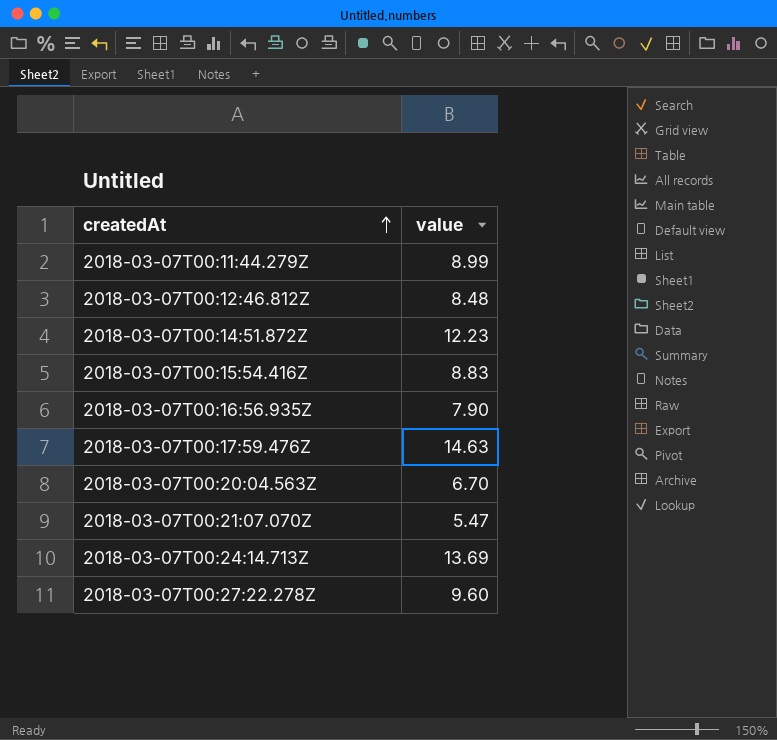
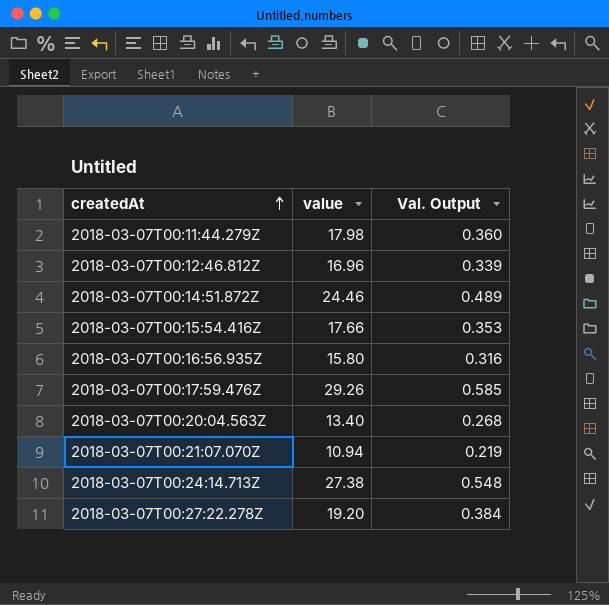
column Val. Output | formula: none -> [value] * 0.02
2018-03-07T00:11:44.279Z | value: 8.99 -> 17.98
2018-03-07T00:12:46.812Z | value: 8.48 -> 16.96
2018-03-07T00:14:51.872Z | value: 12.23 -> 24.46
2018-03-07T00:15:54.416Z | value: 8.83 -> 17.66
2018-03-07T00:16:56.935Z | value: 7.90 -> 15.80
2018-03-07T00:17:59.476Z | value: 14.63 -> 29.26
2018-03-07T00:20:04.563Z | value: 6.70 -> 13.40
2018-03-07T00:21:07.070Z | value: 5.47 -> 10.94
2018-03-07T00:24:14.713Z | value: 13.69 -> 27.38
2018-03-07T00:27:22.278Z | value: 9.60 -> 19.20

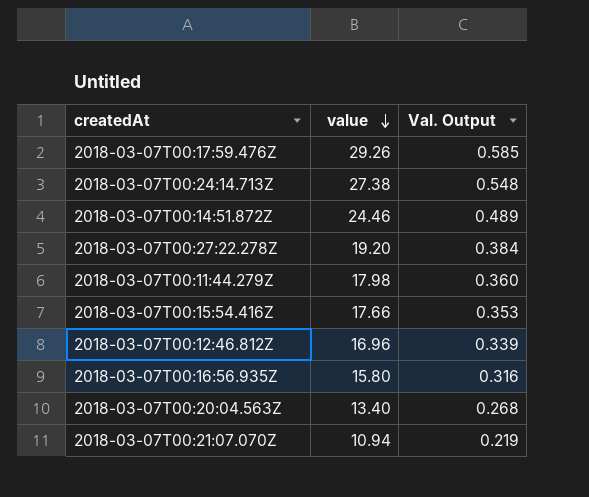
row order: createdAt ascending -> value descending

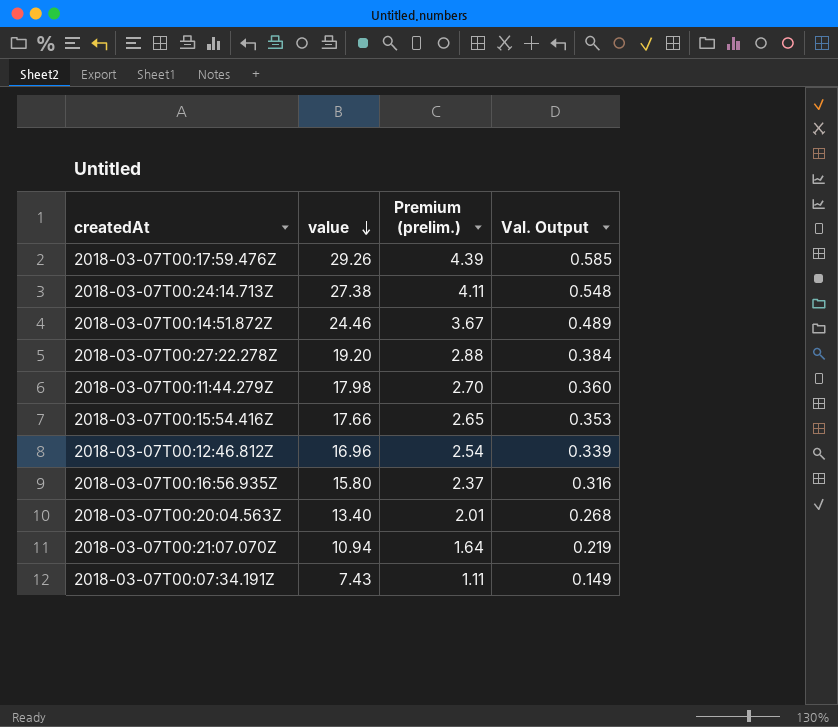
column Premium (prelim.) | formula: none -> [value] * 0.15
row 2018-03-07T00:07:34.191Z: none -> 7.43 | 1.11 | 0.149

